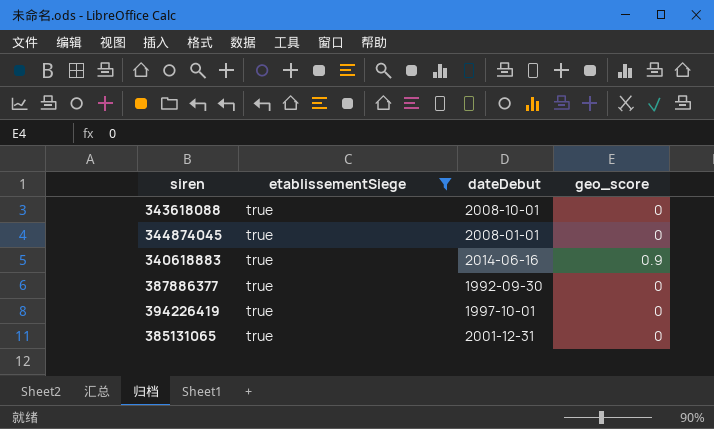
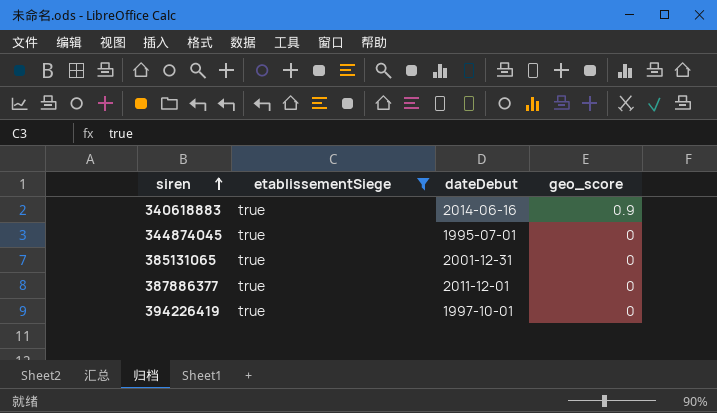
row order: none -> siren ascending
row 343618088: true | 2008-10-01 | 0 -> none
344874045 | dateDebut: 2008-01-01 -> 1995-07-01
387886377 | dateDebut: 1992-09-30 -> 2011-12-01

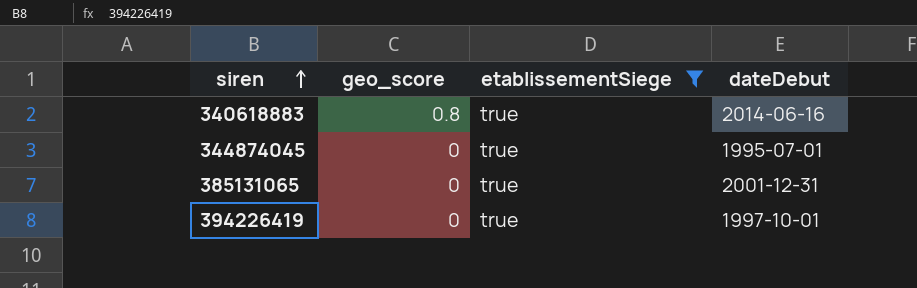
column geo_score | position: 4 -> 2
row 387886377: true | 2011-12-01 | 0 -> none
340618883 | geo_score: 0.9 -> 0.8

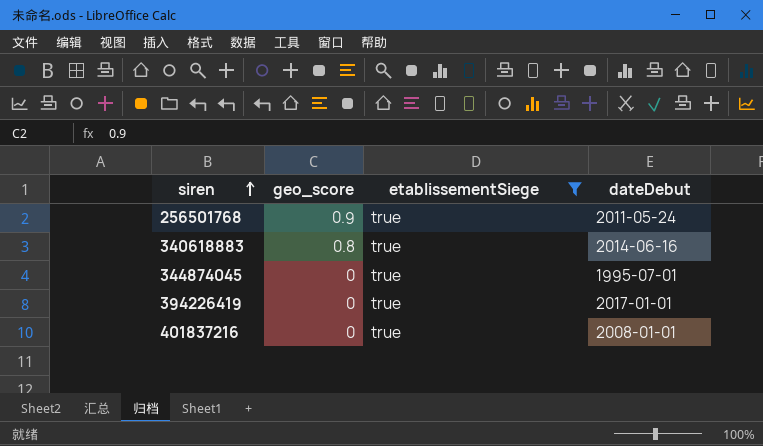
row 385131065: 0 | true | 2001-12-31 -> none
row 256501768: none -> 0.9 | true | 2011-05-24
394226419 | dateDebut: 1997-10-01 -> 2017-01-01
row 401837216: none -> 0 | true | 2008-01-01

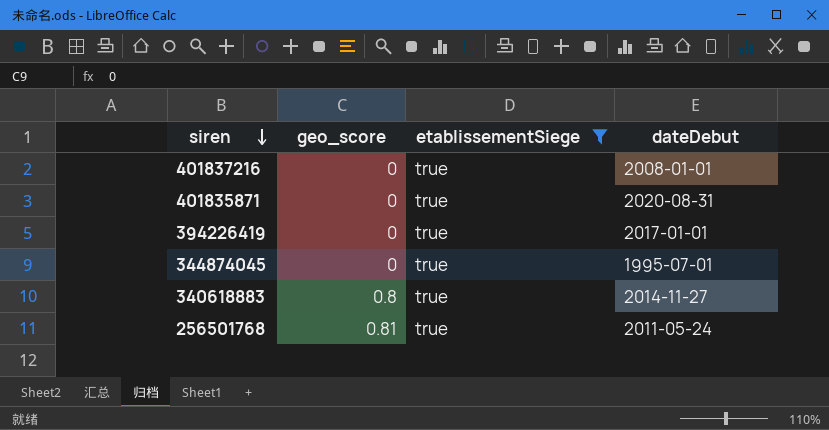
row order: siren ascending -> siren descending
row 401835871: none -> 0 | true | 2020-08-31
340618883 | dateDebut: 2014-06-16 -> 2014-11-27
256501768 | geo_score: 0.9 -> 0.81

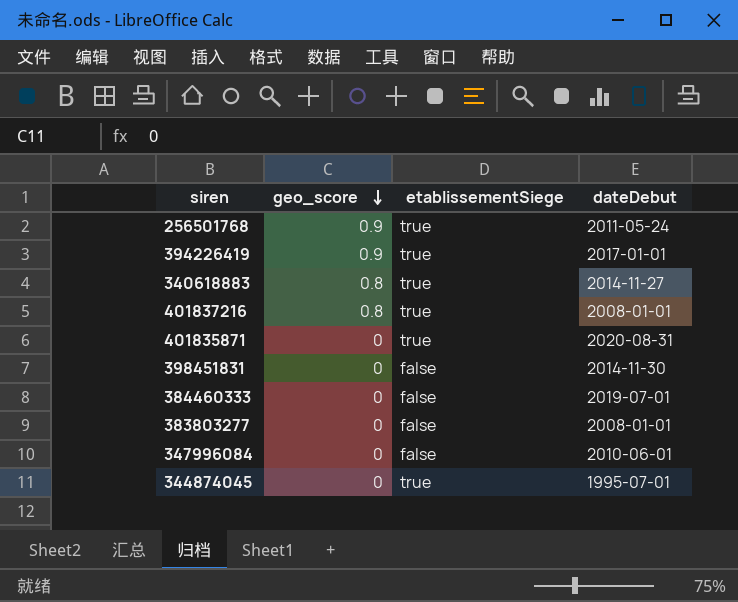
filter: etablissementSiege = true -> none
row order: siren descending -> geo_score descending
256501768 | geo_score: 0.81 -> 0.9
394226419 | geo_score: 0 -> 0.9
401837216 | geo_score: 0 -> 0.8

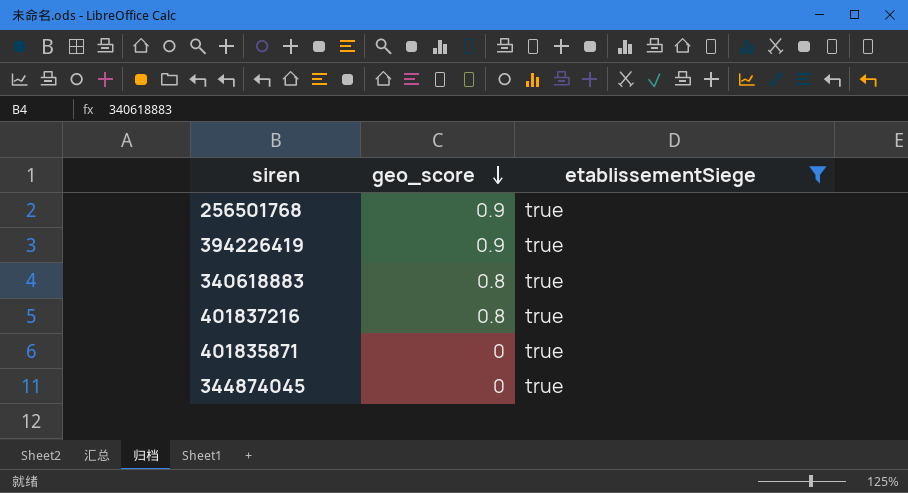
filter: none -> etablissementSiege = true
column dateDebut | position: 4 -> none

